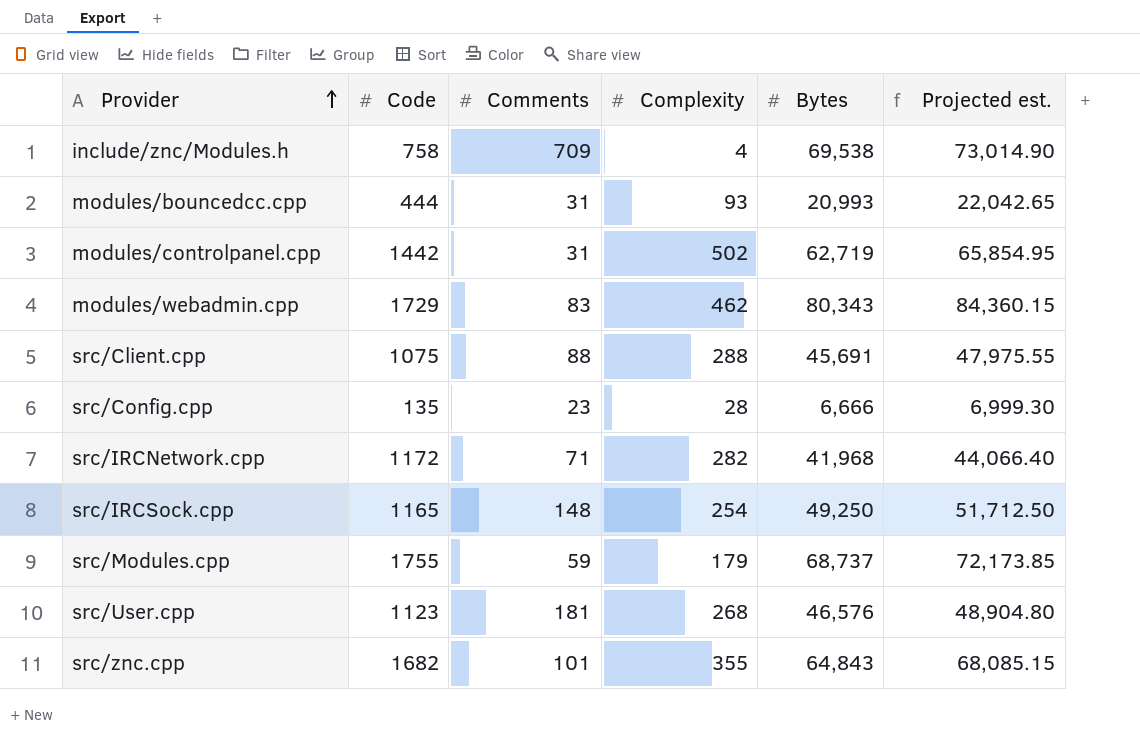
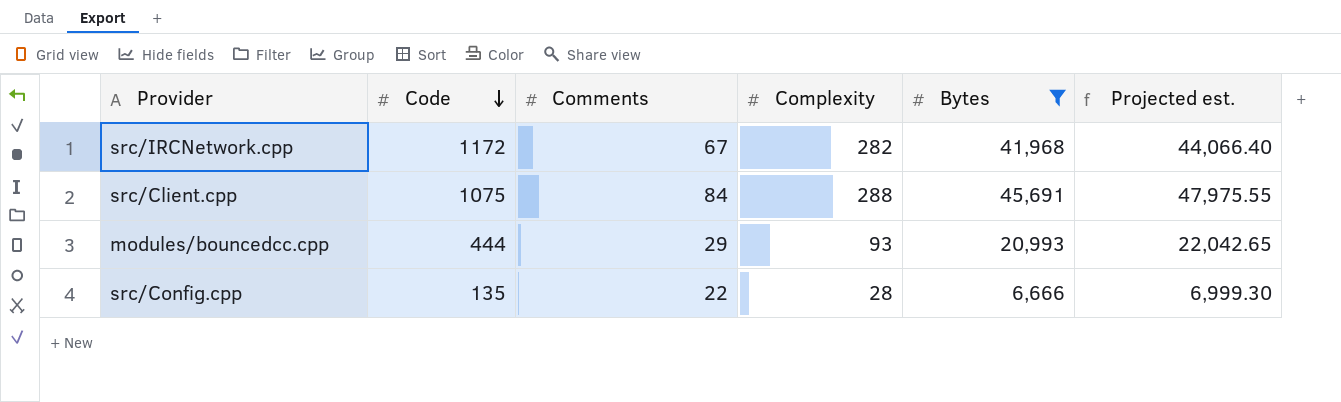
filter: none -> Bytes <= 45,691
row order: Provider ascending -> Code descending
src/IRCNetwork.cpp | Comments: 71 -> 67
src/Client.cpp | Comments: 88 -> 84
modules/bouncedcc.cpp | Comments: 31 -> 29
src/Config.cpp | Comments: 23 -> 22

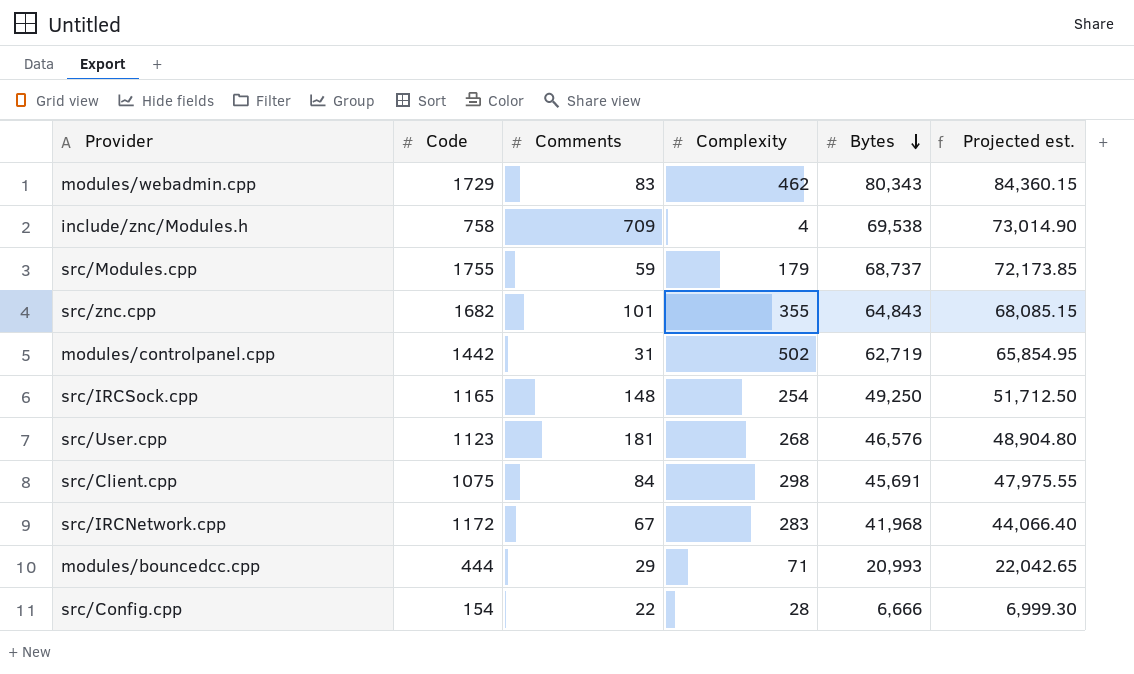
filter: Bytes <= 45,691 -> none
row order: Code descending -> Bytes descending
src/Client.cpp | Complexity: 288 -> 298
src/IRCNetwork.cpp | Complexity: 282 -> 283
modules/bouncedcc.cpp | Complexity: 93 -> 71
src/Config.cpp | Code: 135 -> 154

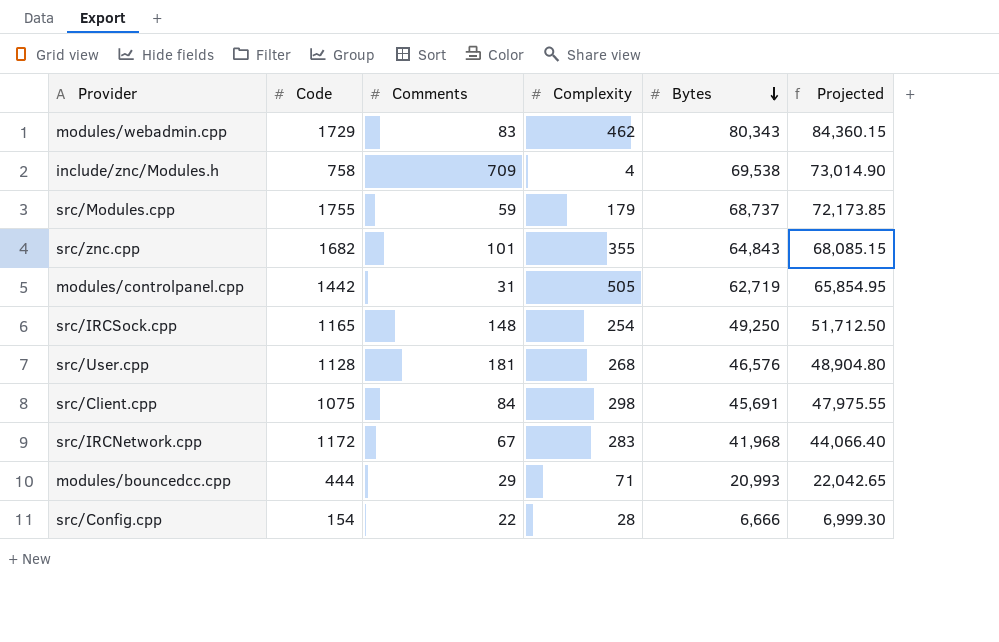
column name: Projected est. -> Projected
modules/controlpanel.cpp | Complexity: 502 -> 505
src/User.cpp | Code: 1123 -> 1128

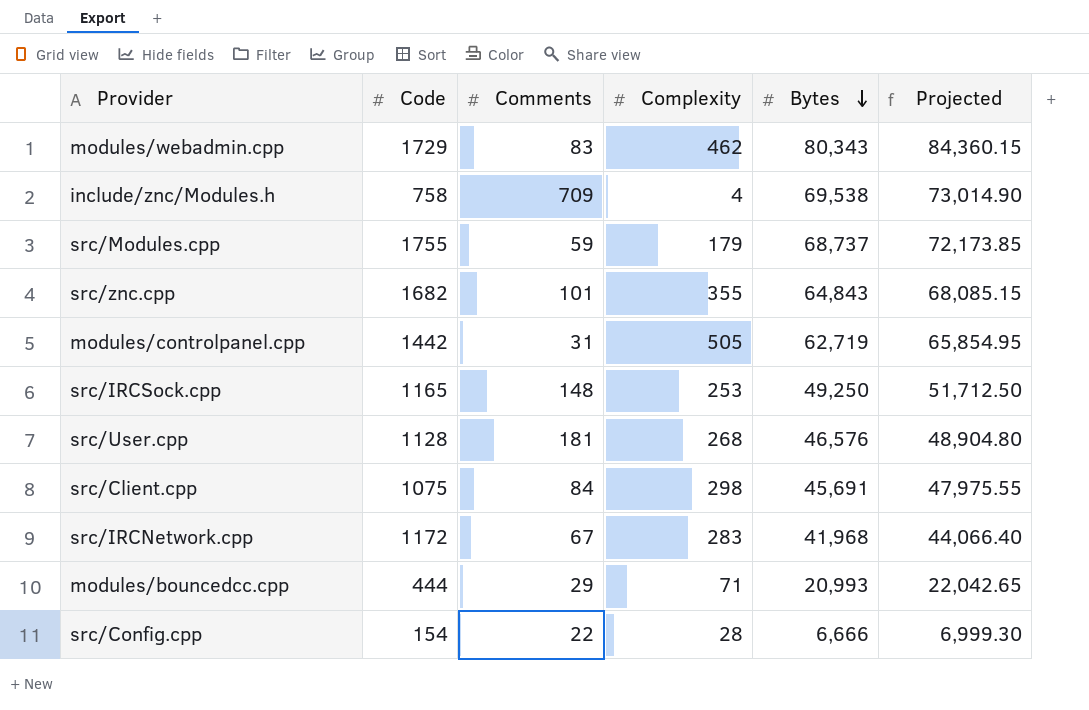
src/IRCSock.cpp | Complexity: 254 -> 253

